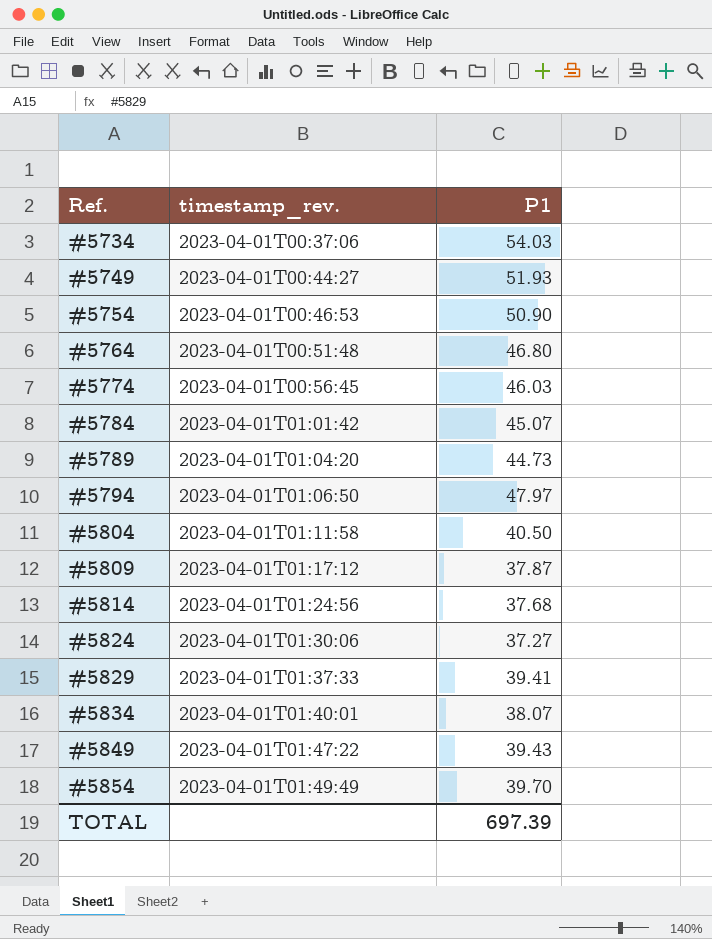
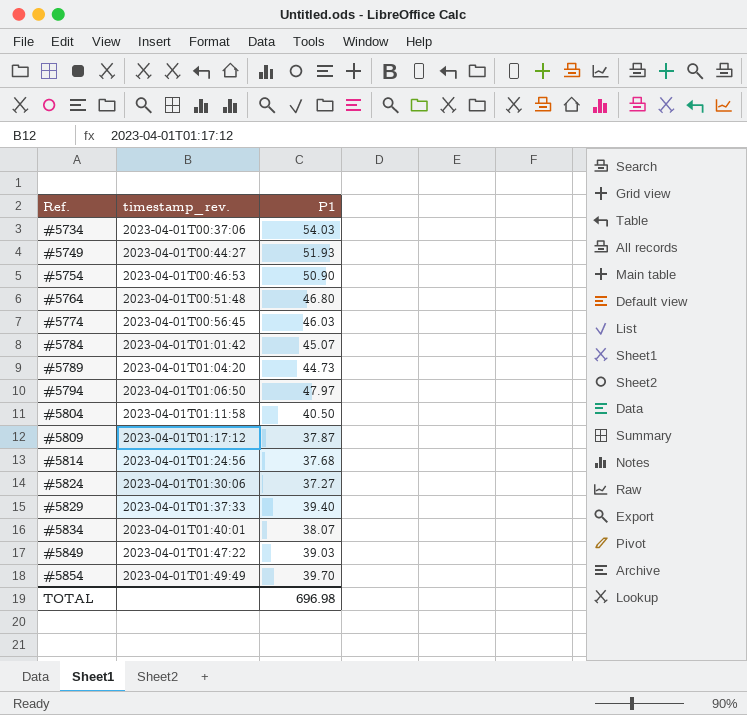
#5829 | P1: 39.41 -> 39.40
#5849 | P1: 39.43 -> 39.03
TOTAL | P1: 697.39 -> 696.98

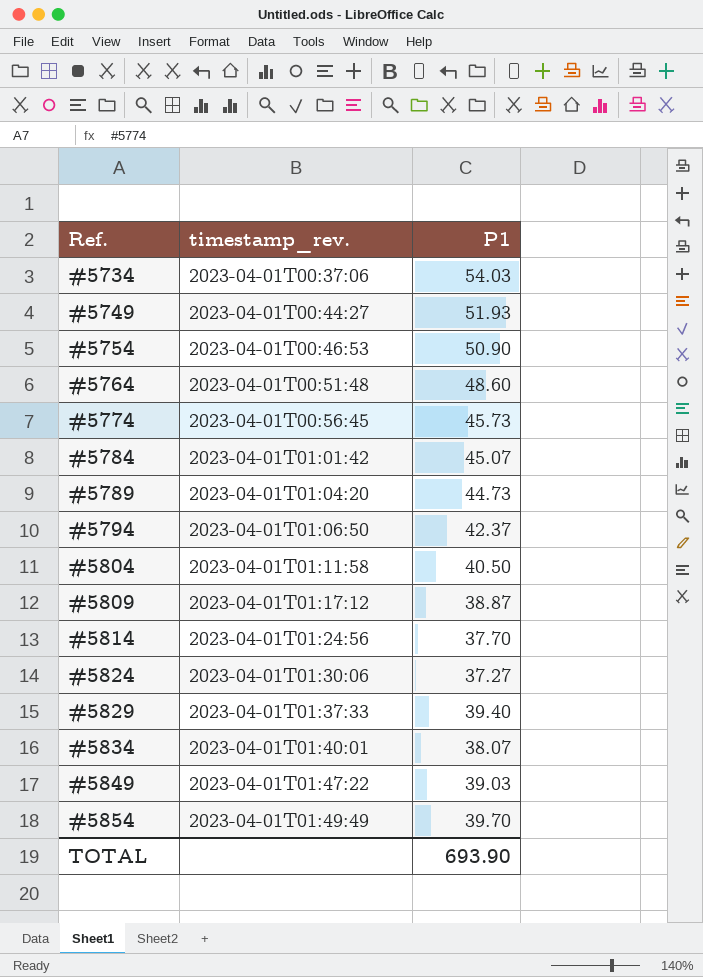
#5764 | P1: 46.80 -> 48.60
#5774 | P1: 46.03 -> 45.73
#5794 | P1: 47.97 -> 42.37
#5809 | P1: 37.87 -> 38.87
#5814 | P1: 37.68 -> 37.70
TOTAL | P1: 696.98 -> 693.90

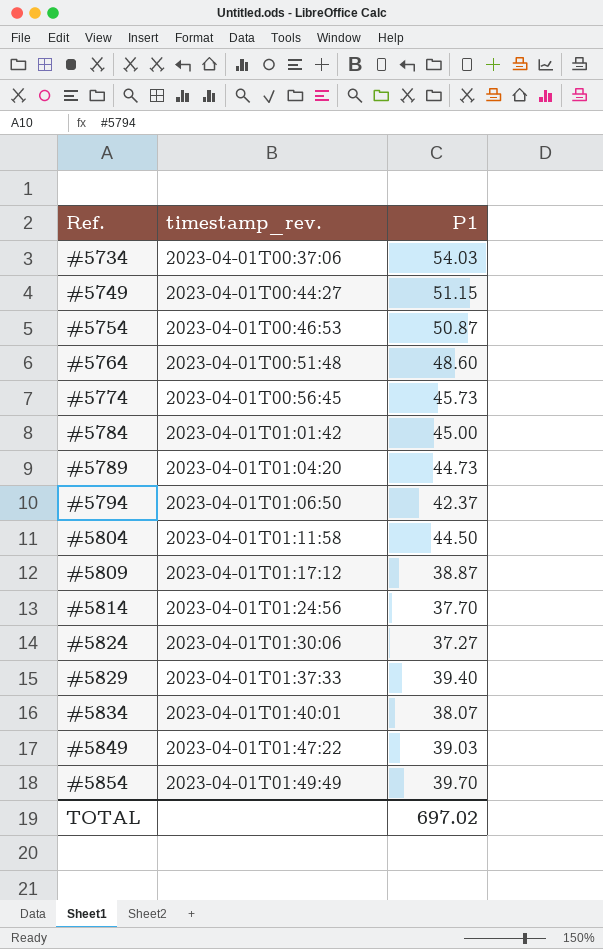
#5749 | P1: 51.93 -> 51.15
#5754 | P1: 50.90 -> 50.87
#5784 | P1: 45.07 -> 45.00
#5804 | P1: 40.50 -> 44.50
TOTAL | P1: 693.90 -> 697.02

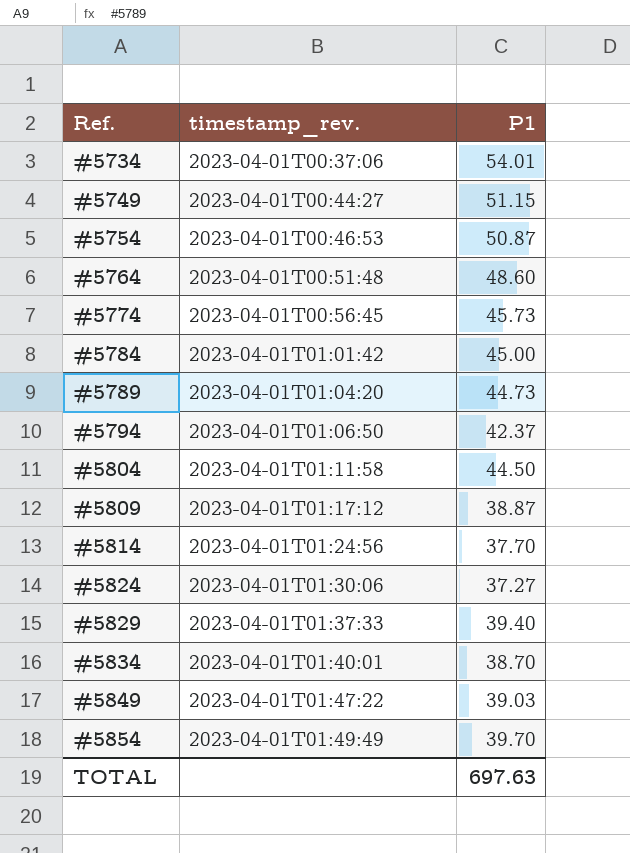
#5734 | P1: 54.03 -> 54.01
#5834 | P1: 38.07 -> 38.70
TOTAL | P1: 697.02 -> 697.63

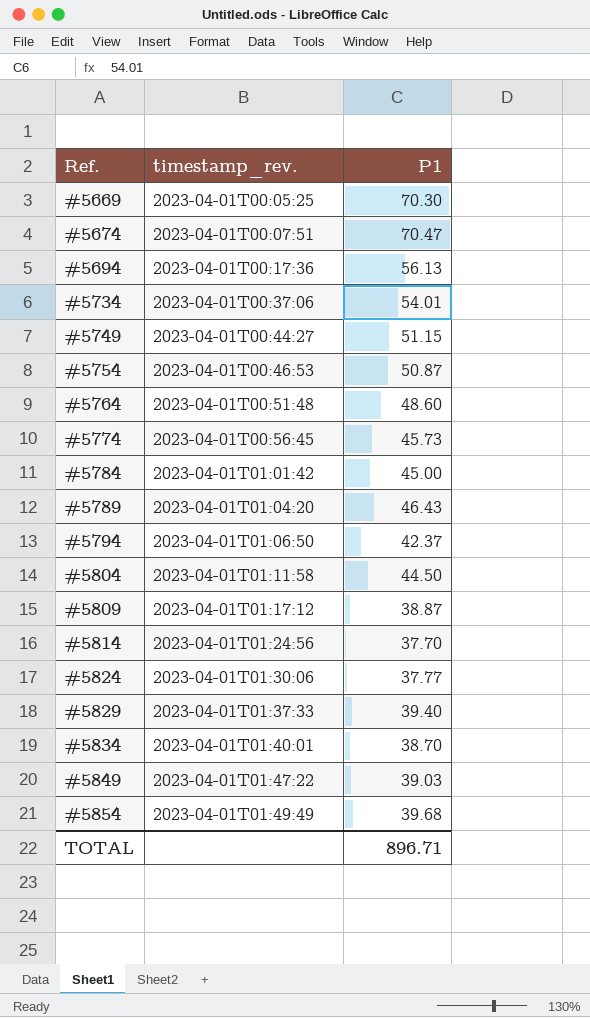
row #5669: none -> 2023-04-01T00:05:25 | 70.30
row #5674: none -> 2023-04-01T00:07:51 | 70.47
row #5694: none -> 2023-04-01T00:17:36 | 56.13
#5789 | P1: 44.73 -> 46.43
#5824 | P1: 37.27 -> 37.77
#5854 | P1: 39.70 -> 39.68
TOTAL | P1: 697.63 -> 896.71

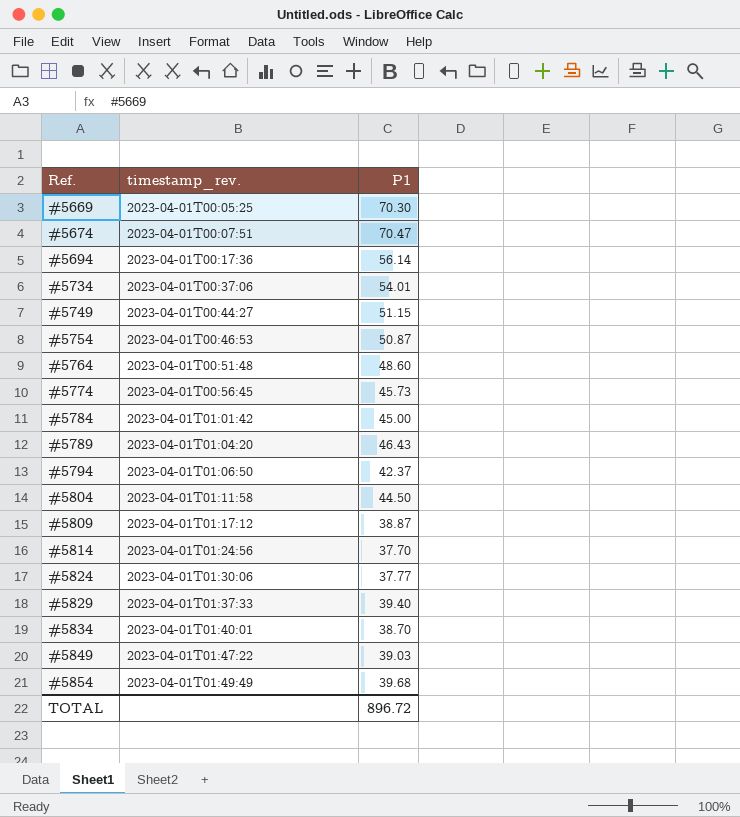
#5694 | P1: 56.13 -> 56.14
TOTAL | P1: 896.71 -> 896.72

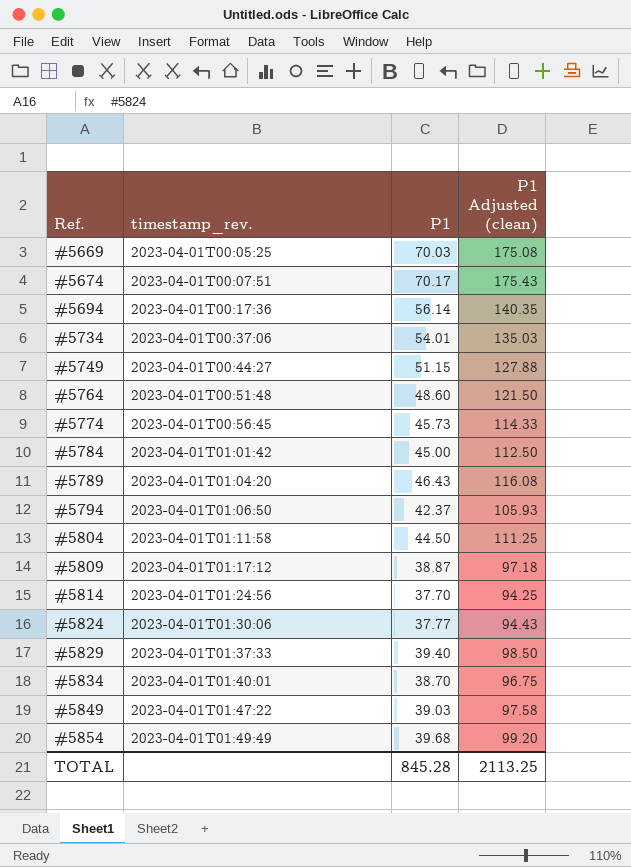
column P1 Adjusted (clean) | formula: none -> [P1] * 2.5
row #5754: 2023-04-01T00:46:53 | 50.87 -> none
#5669 | P1: 70.30 -> 70.03
#5674 | P1: 70.47 -> 70.17
TOTAL | P1: 896.72 -> 845.28

